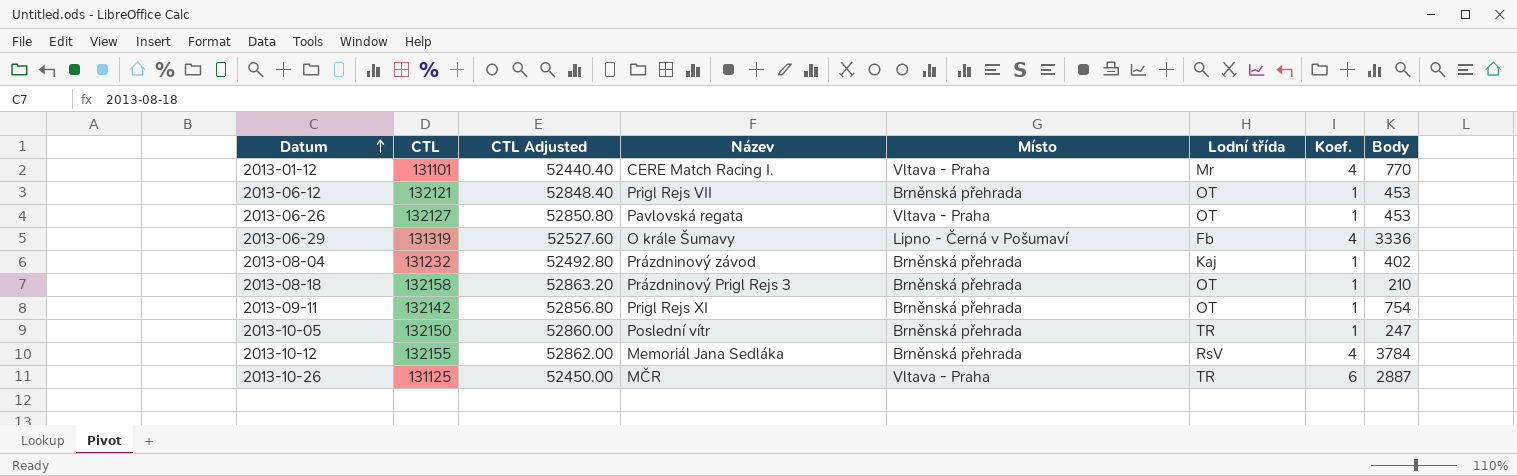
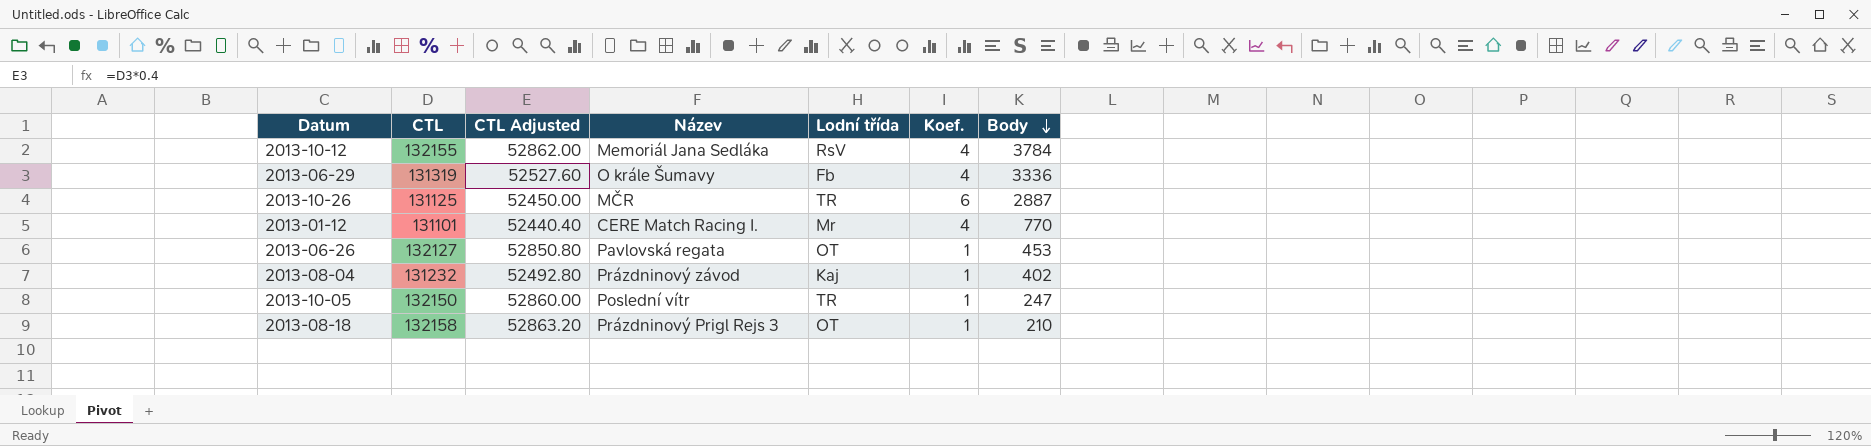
row order: Datum ascending -> Body descending
column Místo | position: 5 -> none
row 2013-06-12: 132121 | 52848.40 | Prigl Rejs VII | Brněnská přehrada | OT | 1 | 453 -> none
row 2013-09-11: 132142 | 52856.80 | Prigl Rejs XI | Brněnská přehrada | OT | 1 | 754 -> none

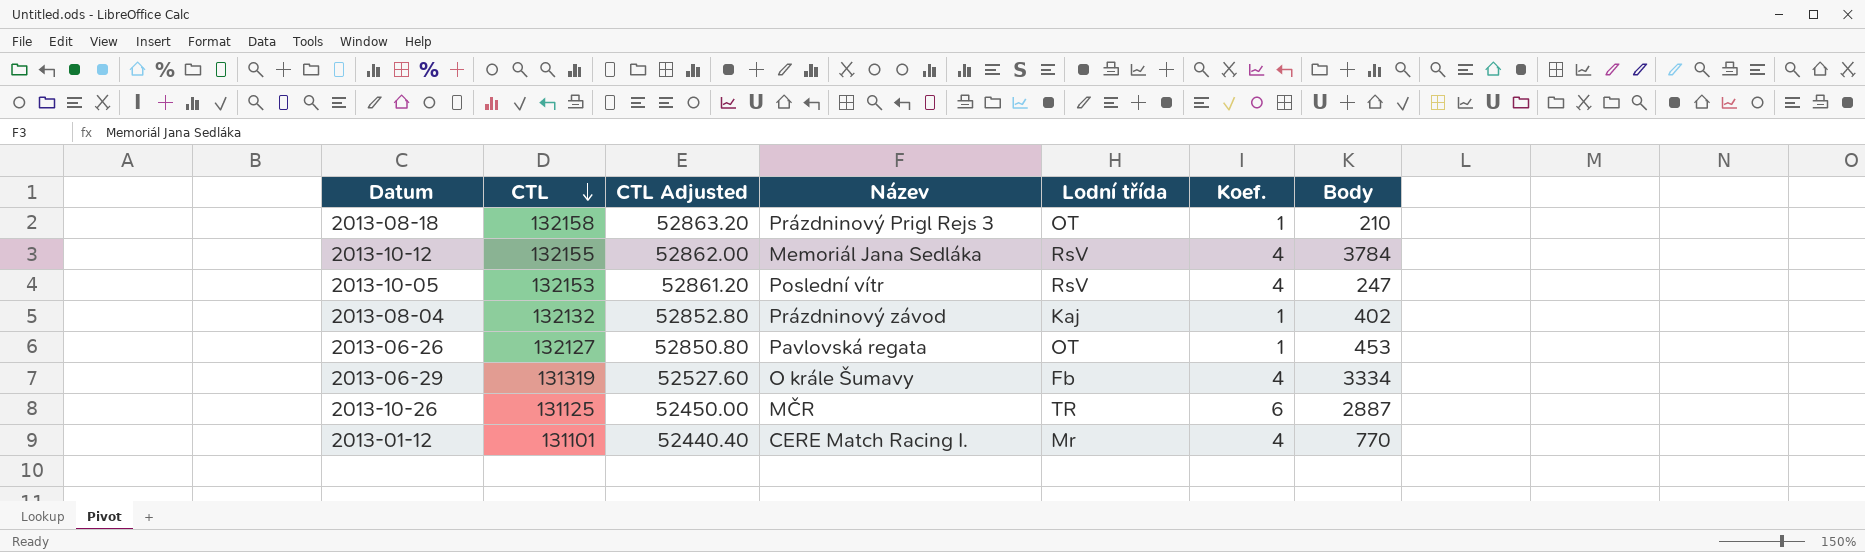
row order: Body descending -> CTL descending
2013-10-05 | CTL: 132150 -> 132153
2013-10-05 | CTL Adjusted: 52860.00 -> 52861.20
2013-10-05 | Lodní třída: TR -> RsV
2013-10-05 | Koef.: 1 -> 4
2013-08-04 | CTL: 131232 -> 132132
2013-08-04 | CTL Adjusted: 52492.80 -> 52852.80
2013-06-29 | Body: 3336 -> 3334

